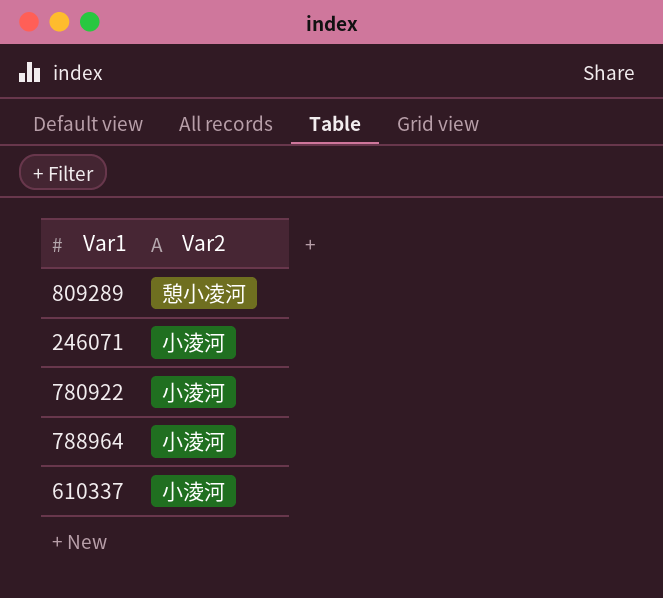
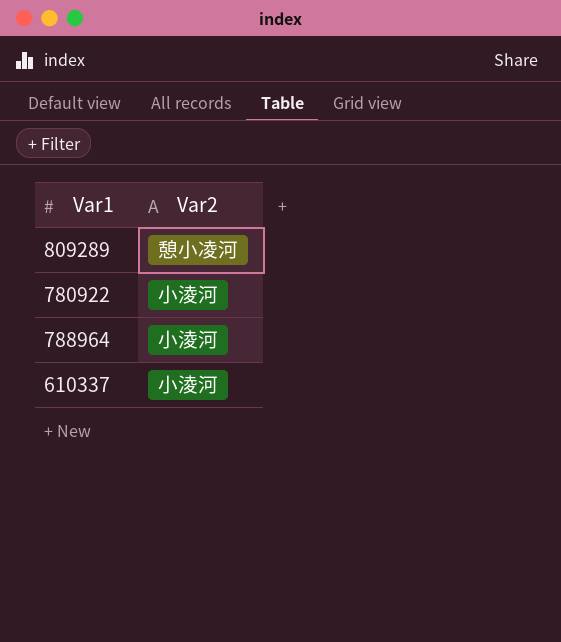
row 246071: 小淩河 -> none

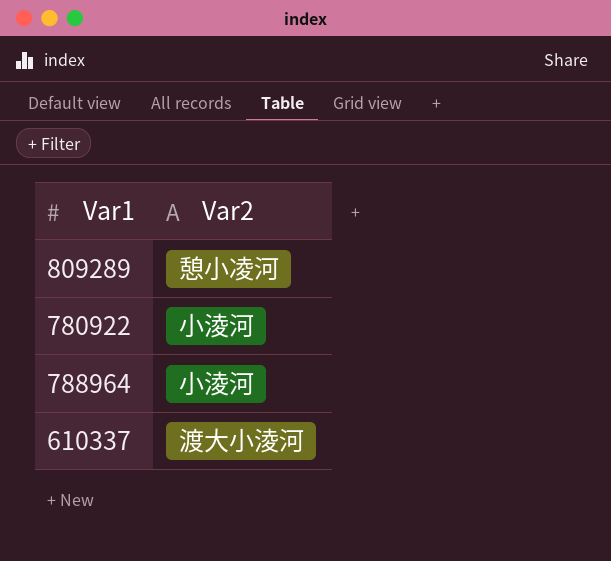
610337 | Var2: 小淩河 -> 渡大小淩河

